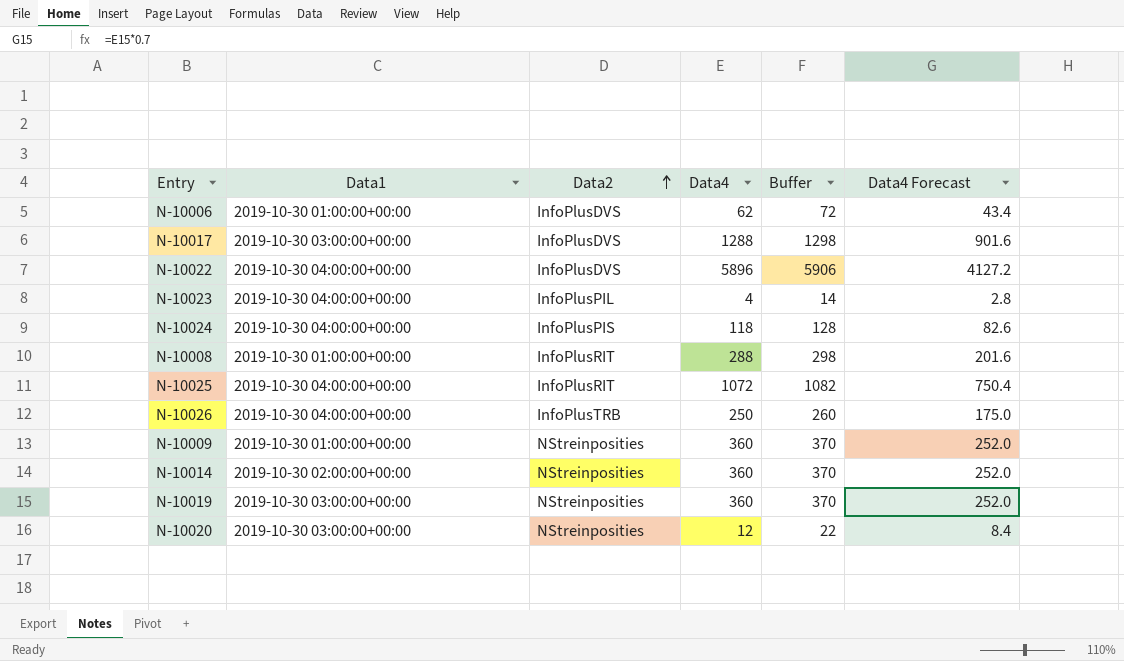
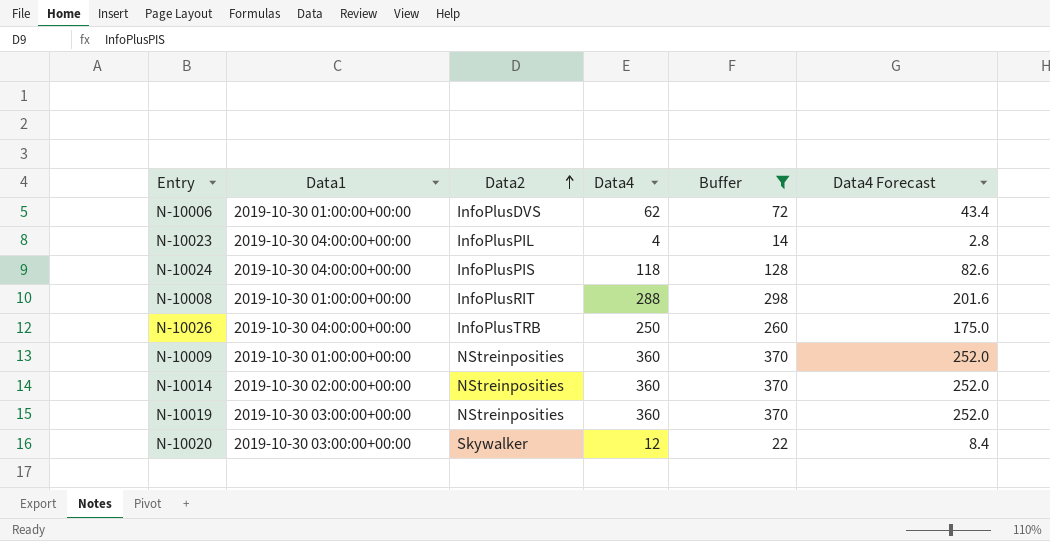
filter: none -> Buffer <= 370
N-10020 | Data2: NStreinposities -> Skywalker

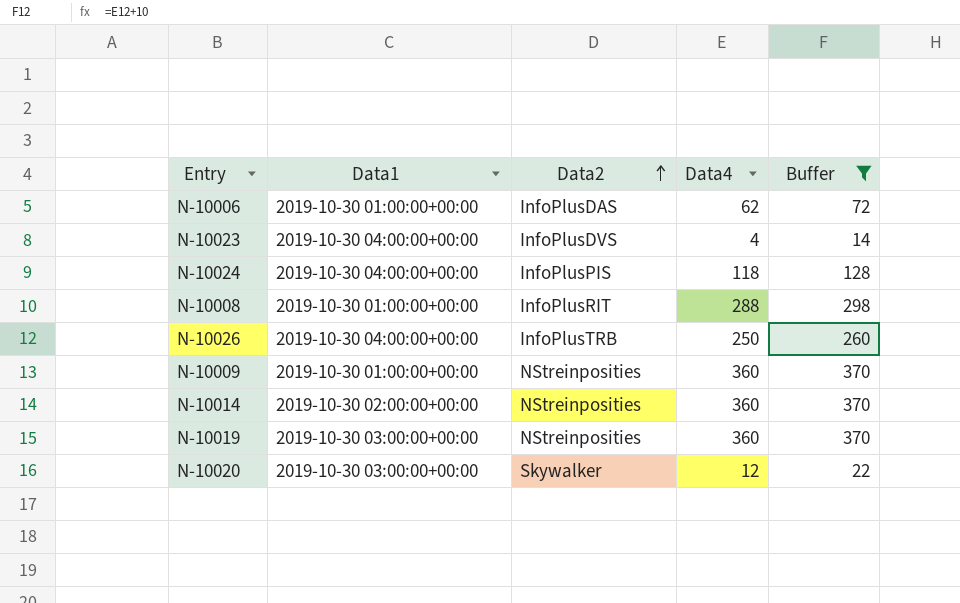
column Data4 Forecast | formula: [Data4] * 0.7 -> none
N-10006 | Data2: InfoPlusDVS -> InfoPlusDAS
N-10023 | Data2: InfoPlusPIL -> InfoPlusDVS

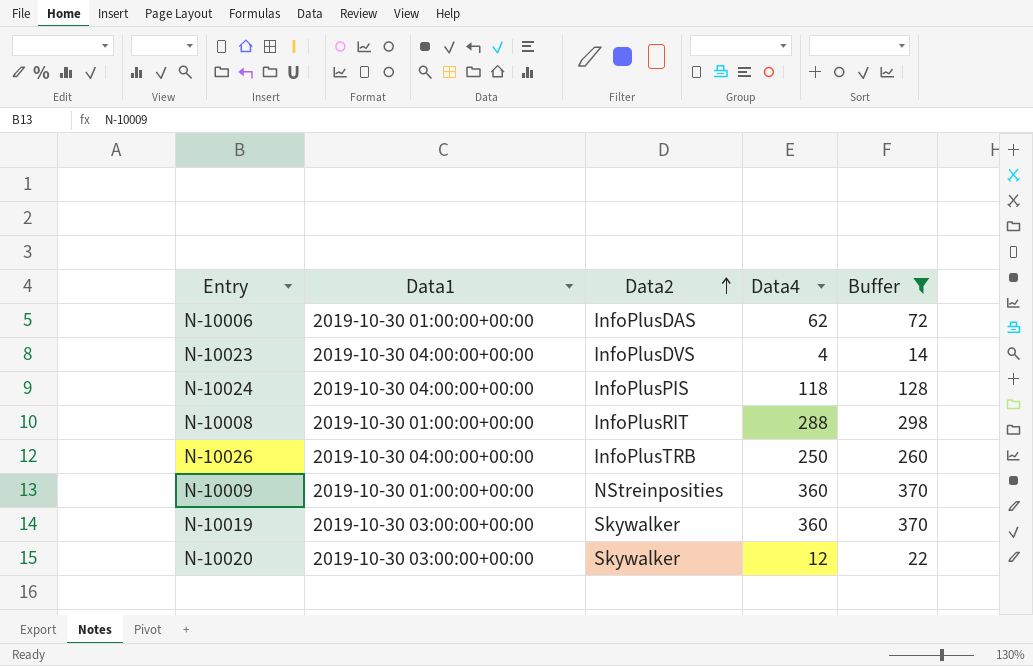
row N-10014: 2019-10-30 02:00:00+00:00 | NStreinposities | 360 | 370 -> none
N-10019 | Data2: NStreinposities -> Skywalker

